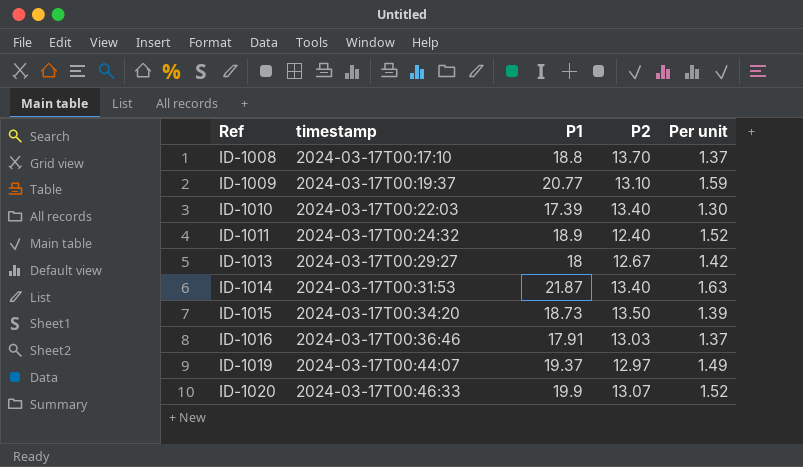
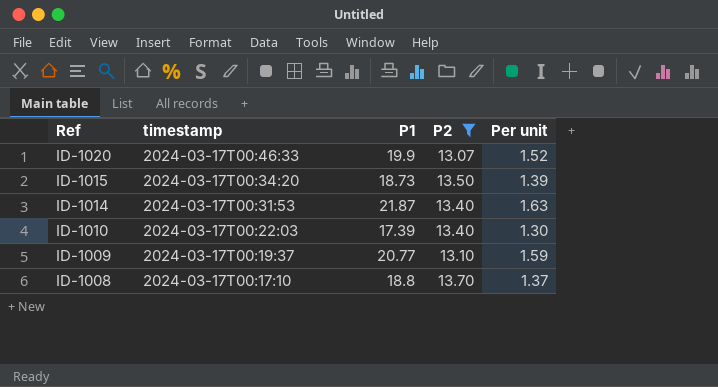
filter: none -> P2 >= 13.07
row order: Ref ascending -> Ref descending

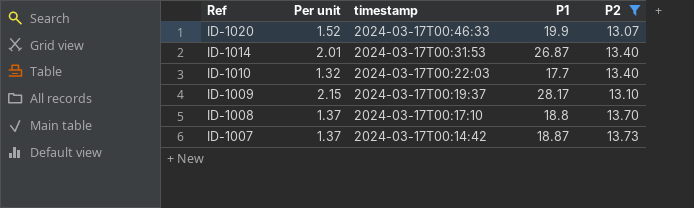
column Per unit | position: 5 -> 2
row ID-1015: 2024-03-17T00:34:20 | 18.73 | 13.50 | 1.39 -> none
ID-1014 | Per unit: 1.63 -> 2.01
ID-1014 | P1: 21.87 -> 26.87
ID-1010 | Per unit: 1.30 -> 1.32
ID-1010 | P1: 17.39 -> 17.7
ID-1009 | Per unit: 1.59 -> 2.15
ID-1009 | P1: 20.77 -> 28.17
row ID-1007: none -> 1.37 | 2024-03-17T00:14:42 | 18.87 | 13.73

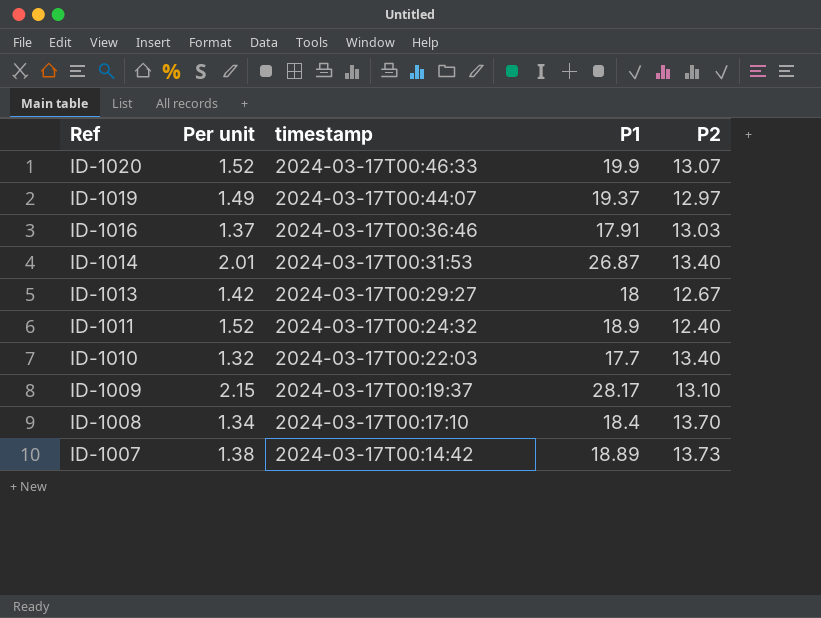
filter: P2 >= 13.07 -> none
ID-1008 | Per unit: 1.37 -> 1.34
ID-1008 | P1: 18.8 -> 18.4
ID-1007 | Per unit: 1.37 -> 1.38
ID-1007 | P1: 18.87 -> 18.89

